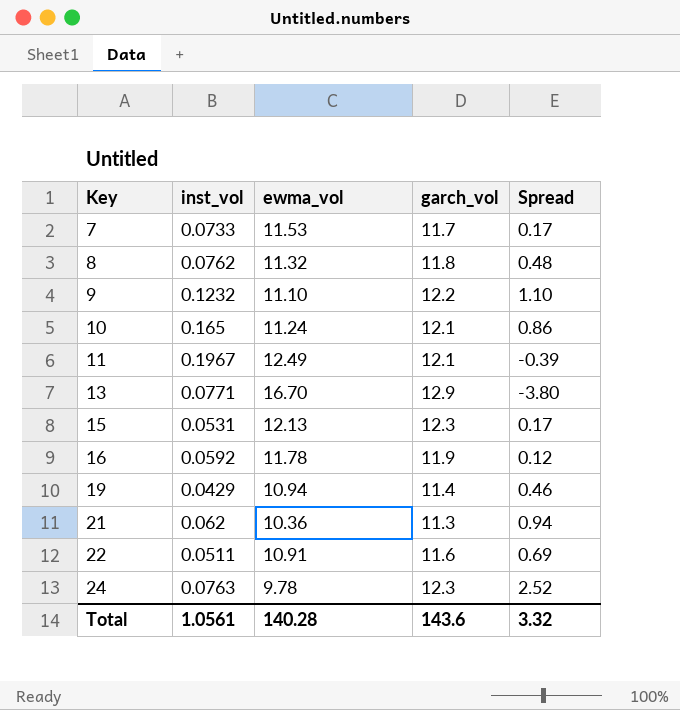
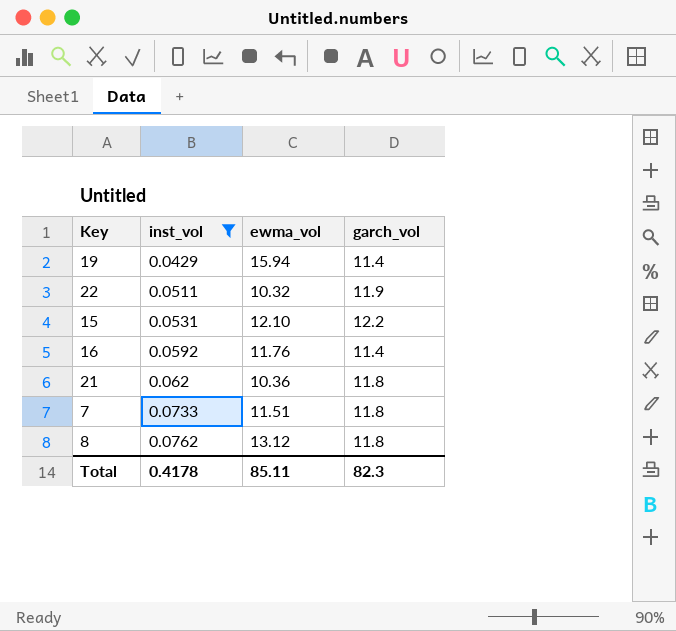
filter: none -> inst_vol <= 0.0762
row order: Key ascending -> inst_vol ascending
column Spread | formula: [garch_vol] - [ewma_vol] -> none
19 | ewma_vol: 10.94 -> 15.94
22 | ewma_vol: 10.91 -> 10.32
22 | garch_vol: 11.6 -> 11.9
15 | ewma_vol: 12.13 -> 12.10
15 | garch_vol: 12.3 -> 12.2
16 | ewma_vol: 11.78 -> 11.76
16 | garch_vol: 11.9 -> 11.4
21 | garch_vol: 11.3 -> 11.8
7 | ewma_vol: 11.53 -> 11.51
7 | garch_vol: 11.7 -> 11.8
8 | ewma_vol: 11.32 -> 13.12
Total | inst_vol: 1.0561 -> 0.4178
Total | ewma_vol: 140.28 -> 85.11
Total | garch_vol: 143.6 -> 82.3

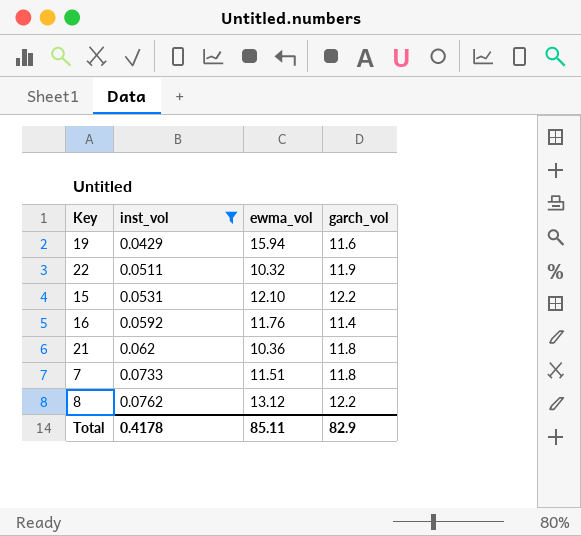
19 | garch_vol: 11.4 -> 11.6
8 | garch_vol: 11.8 -> 12.2
Total | garch_vol: 82.3 -> 82.9

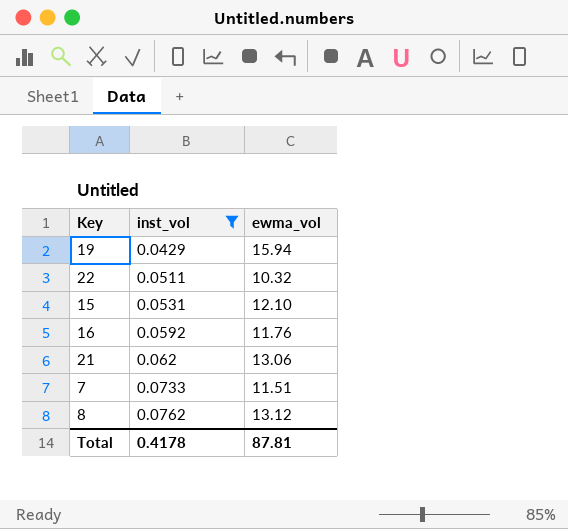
column garch_vol | position: 4 -> none
21 | ewma_vol: 10.36 -> 13.06
Total | ewma_vol: 85.11 -> 87.81

